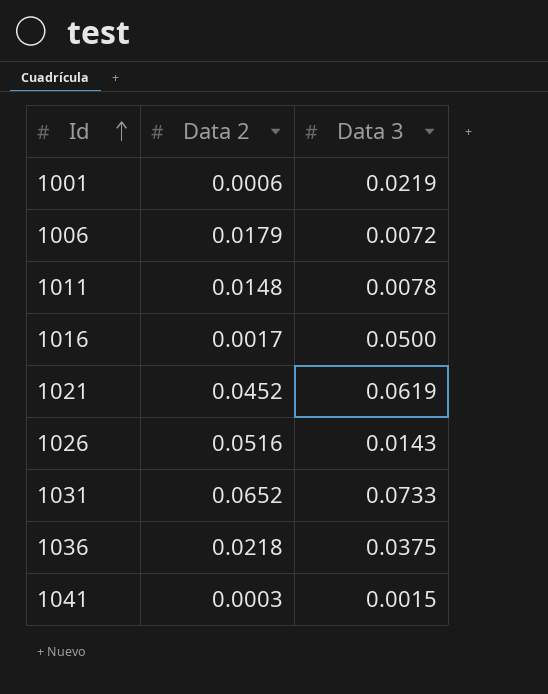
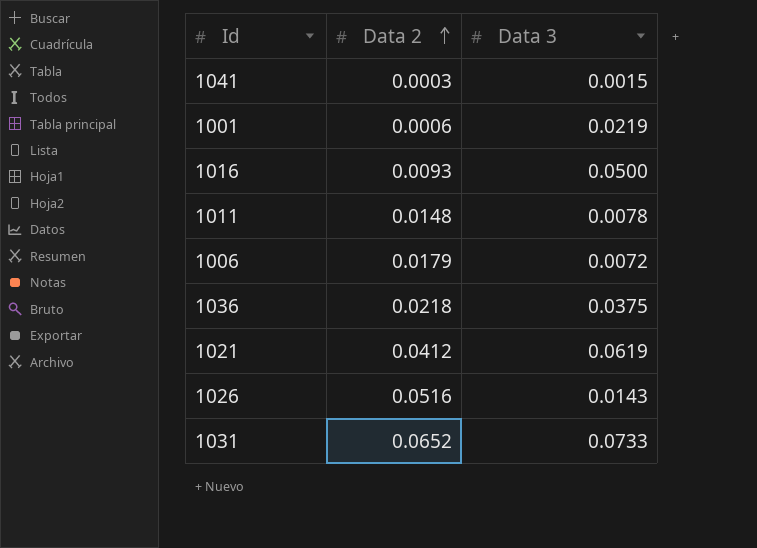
row order: Id ascending -> Data 2 ascending
1016 | Data 2: 0.0017 -> 0.0093
1021 | Data 2: 0.0452 -> 0.0412

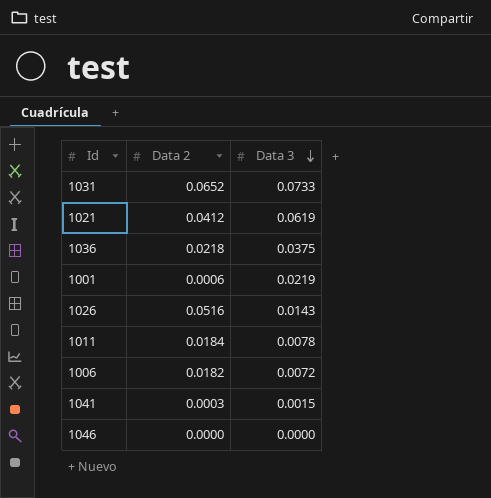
row order: Data 2 ascending -> Data 3 descending
row 1016: 0.0093 | 0.0500 -> none
1011 | Data 2: 0.0148 -> 0.0184
1006 | Data 2: 0.0179 -> 0.0182
row 1046: none -> 0.0000 | 0.0000

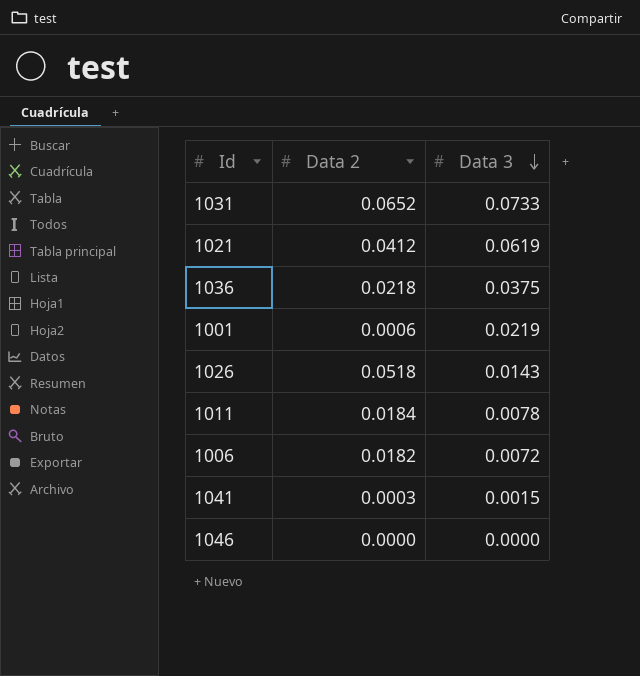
1026 | Data 2: 0.0516 -> 0.0518

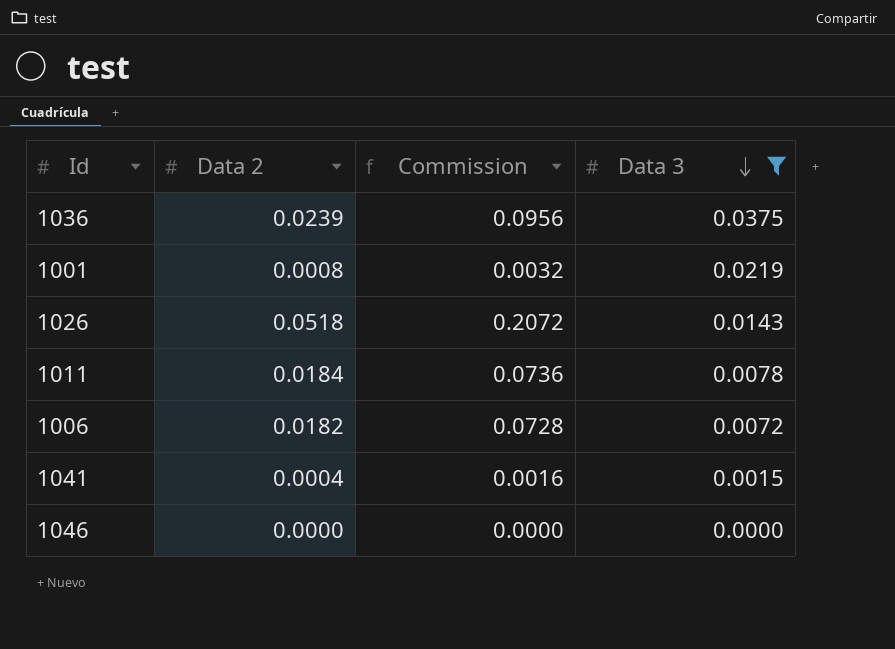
filter: none -> Data 3 <= 0.0375
column Commission | formula: none -> [Data 2] * 4
1036 | Data 2: 0.0218 -> 0.0239
1001 | Data 2: 0.0006 -> 0.0008
1041 | Data 2: 0.0003 -> 0.0004

